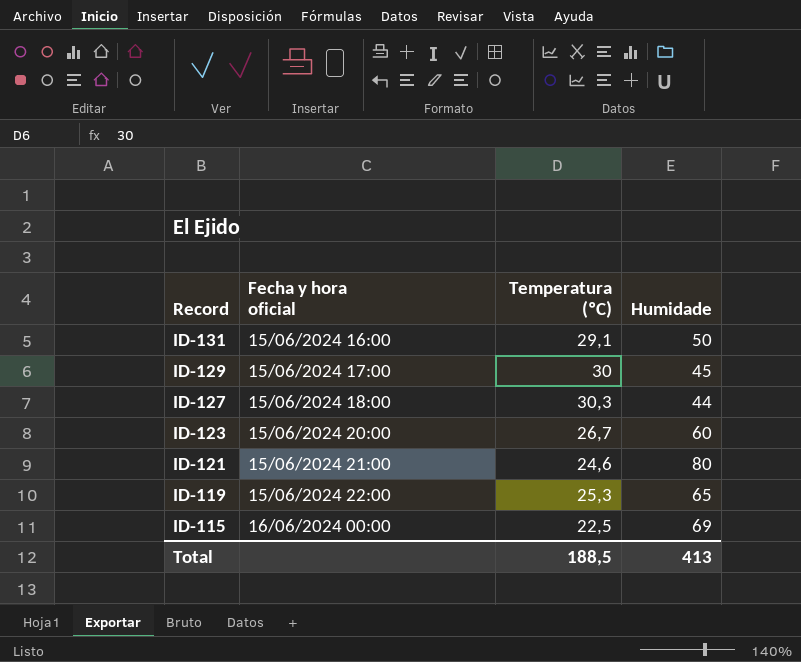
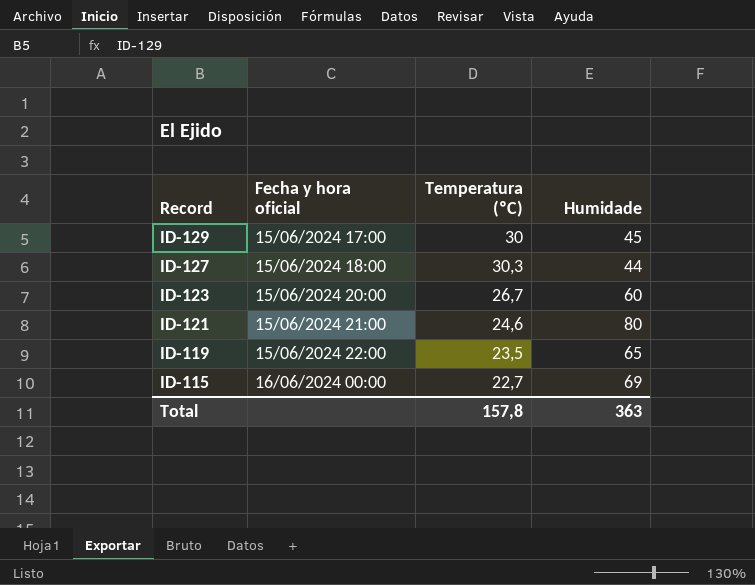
row ID-131: 15/06/2024 16:00 | 29,1 | 50 -> none
ID-119 | Temperatura (ºC): 25,3 -> 23,5
ID-115 | Temperatura (ºC): 22,5 -> 22,7
Total | Temperatura (ºC): 188,5 -> 157,8
Total | Humidade: 413 -> 363

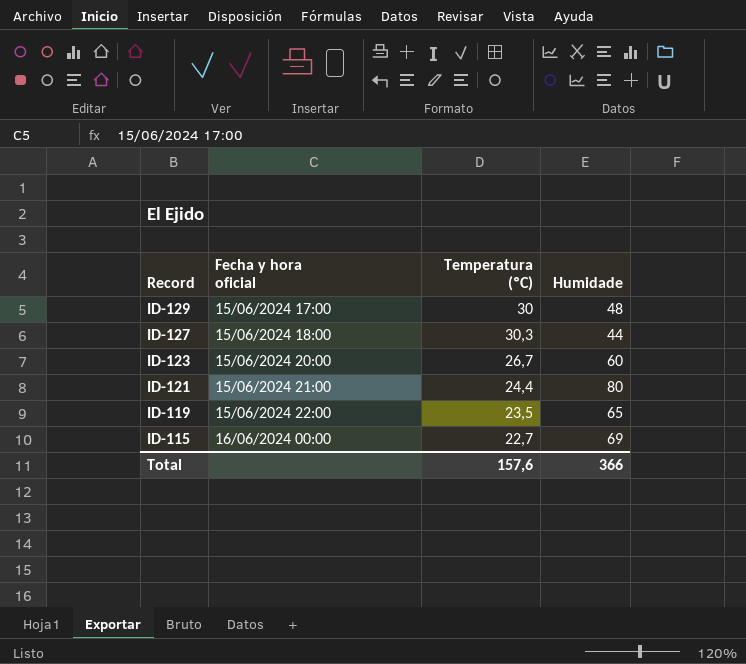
ID-129 | Humidade: 45 -> 48
ID-121 | Temperatura (ºC): 24,6 -> 24,4
Total | Temperatura (ºC): 157,8 -> 157,6
Total | Humidade: 363 -> 366

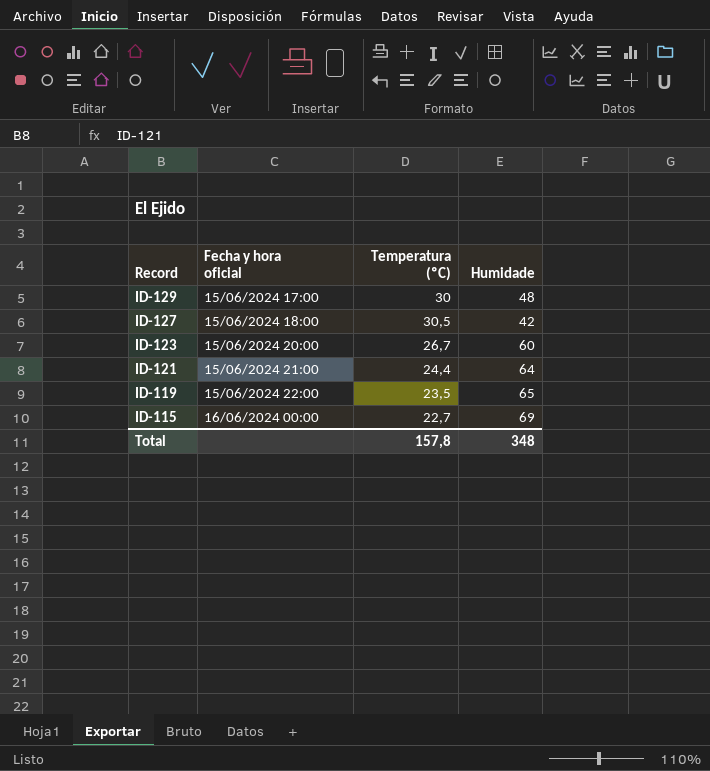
ID-127 | Temperatura (ºC): 30,3 -> 30,5
ID-127 | Humidade: 44 -> 42
ID-121 | Humidade: 80 -> 64
Total | Temperatura (ºC): 157,6 -> 157,8
Total | Humidade: 366 -> 348

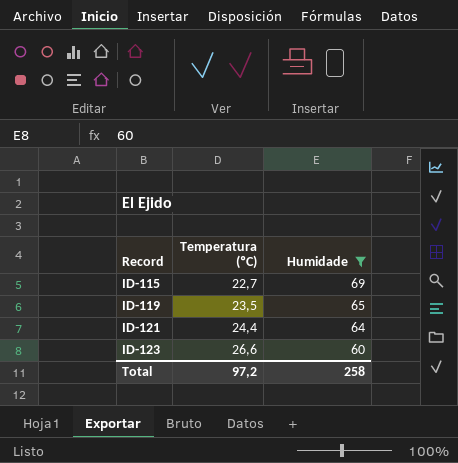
filter: none -> Humidade >= 60
row order: Record descending -> Record ascending
column Fecha y hora oficial | position: 2 -> none
ID-123 | Temperatura (ºC): 26,7 -> 26,6
Total | Temperatura (ºC): 157,8 -> 97,2
Total | Humidade: 348 -> 258

